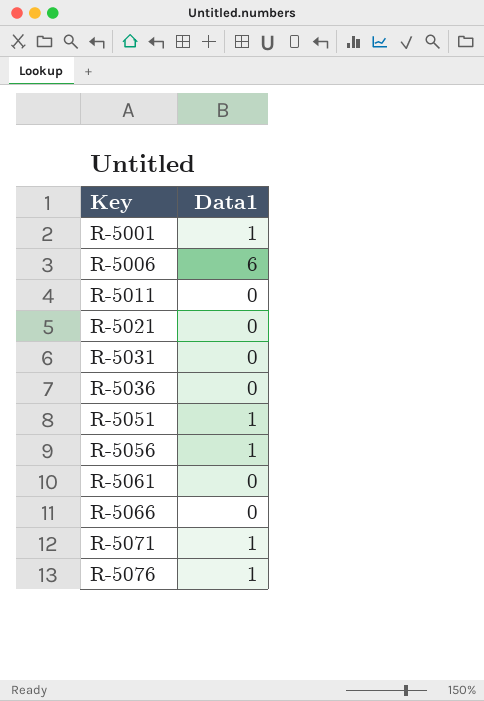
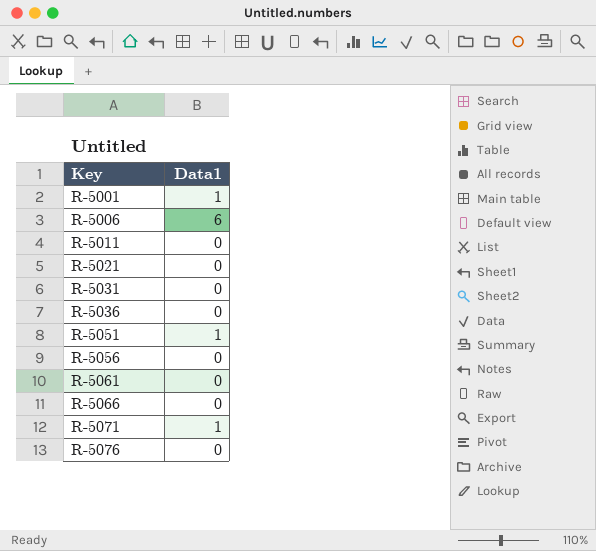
R-5056 | Data1: 1 -> 0
R-5076 | Data1: 1 -> 0

